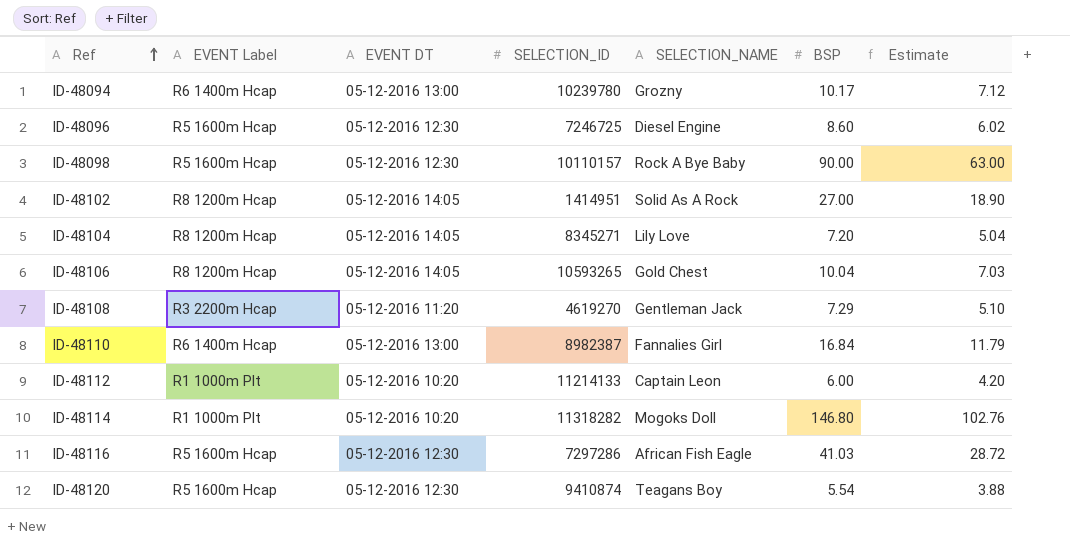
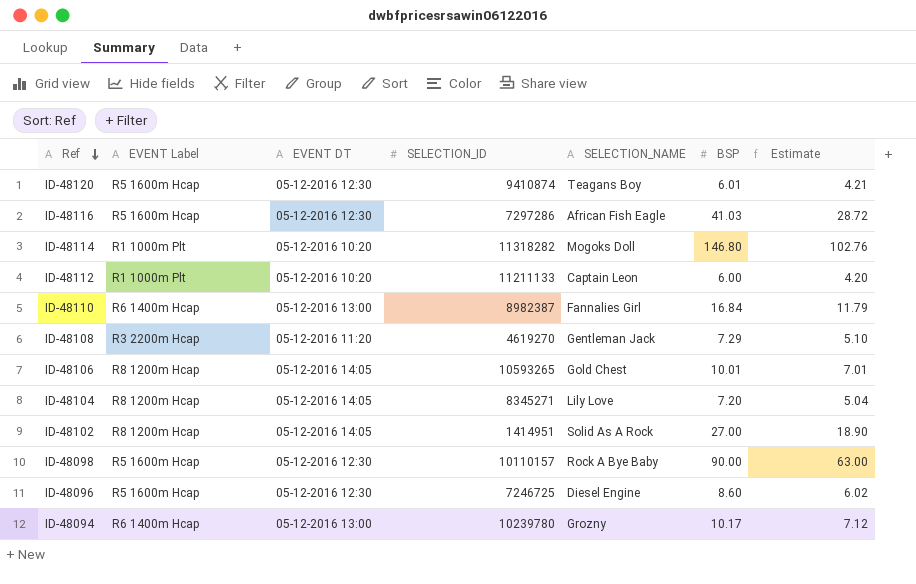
row order: Ref ascending -> Ref descending
ID-48120 | BSP: 5.54 -> 6.01
ID-48120 | Estimate: 3.88 -> 4.21
ID-48112 | SELECTION_ID: 11214133 -> 11211133
ID-48106 | BSP: 10.04 -> 10.01
ID-48106 | Estimate: 7.03 -> 7.01

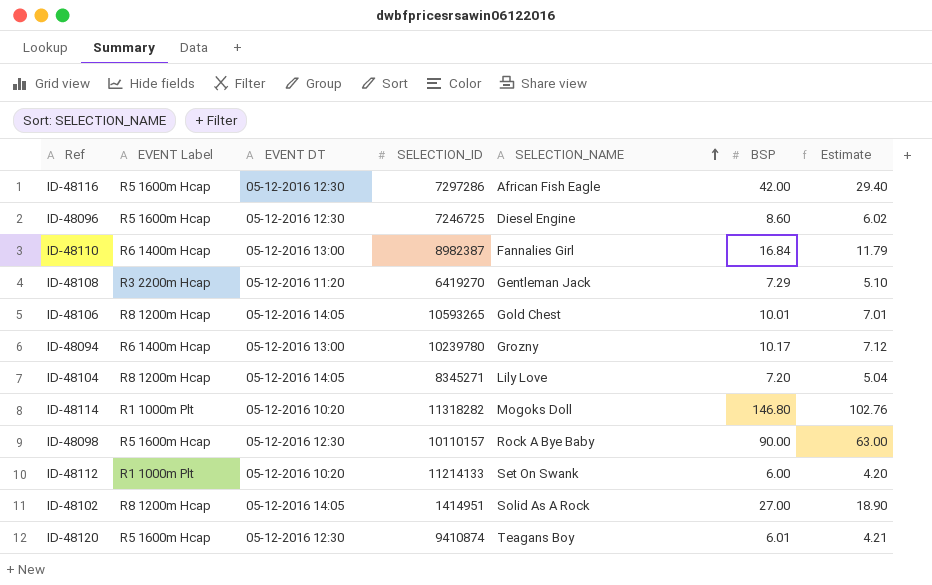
row order: Ref descending -> SELECTION_NAME ascending
ID-48116 | BSP: 41.03 -> 42.00
ID-48116 | Estimate: 28.72 -> 29.40
ID-48108 | SELECTION_ID: 4619270 -> 6419270
ID-48112 | SELECTION_ID: 11211133 -> 11214133
ID-48112 | SELECTION_NAME: Captain Leon -> Set On Swank

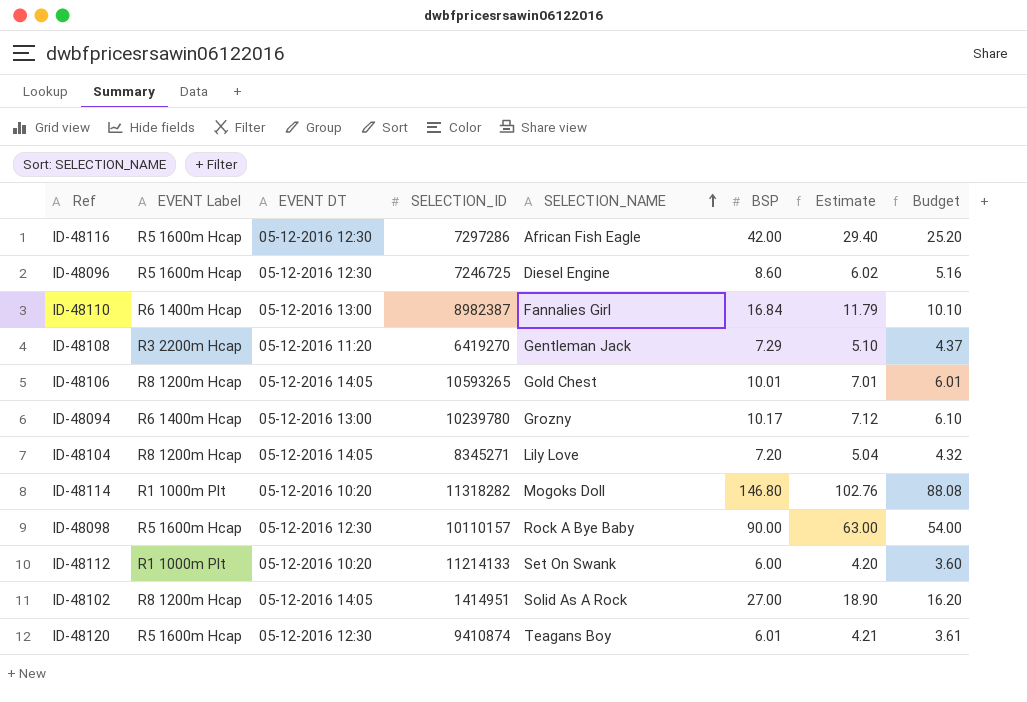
column Budget | formula: none -> [BSP] * 0.6

